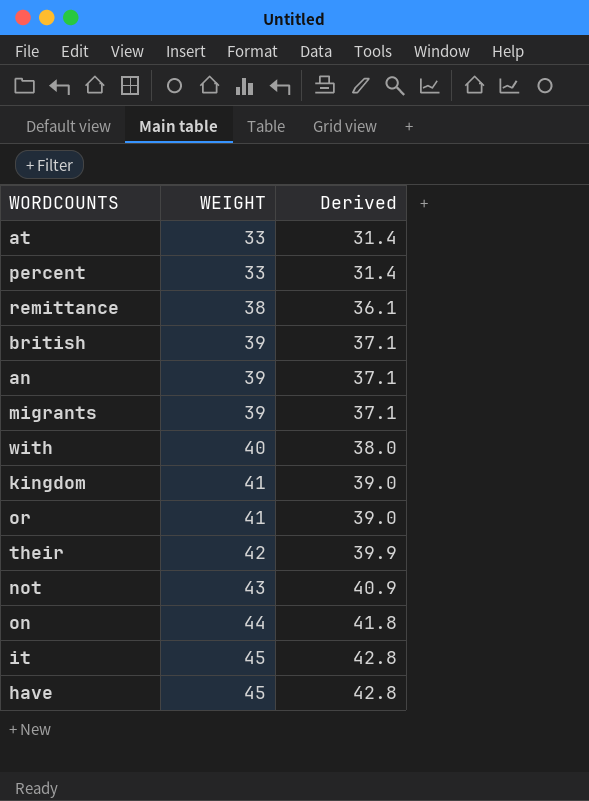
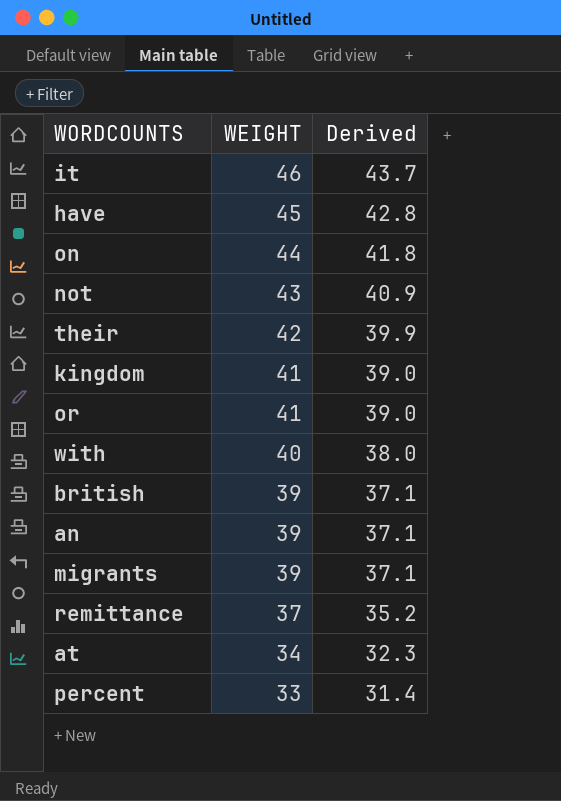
row order: WEIGHT ascending -> WEIGHT descending
it | WEIGHT: 45 -> 46
it | Derived: 42.8 -> 43.7
remittance | WEIGHT: 38 -> 37
remittance | Derived: 36.1 -> 35.2
at | WEIGHT: 33 -> 34
at | Derived: 31.4 -> 32.3

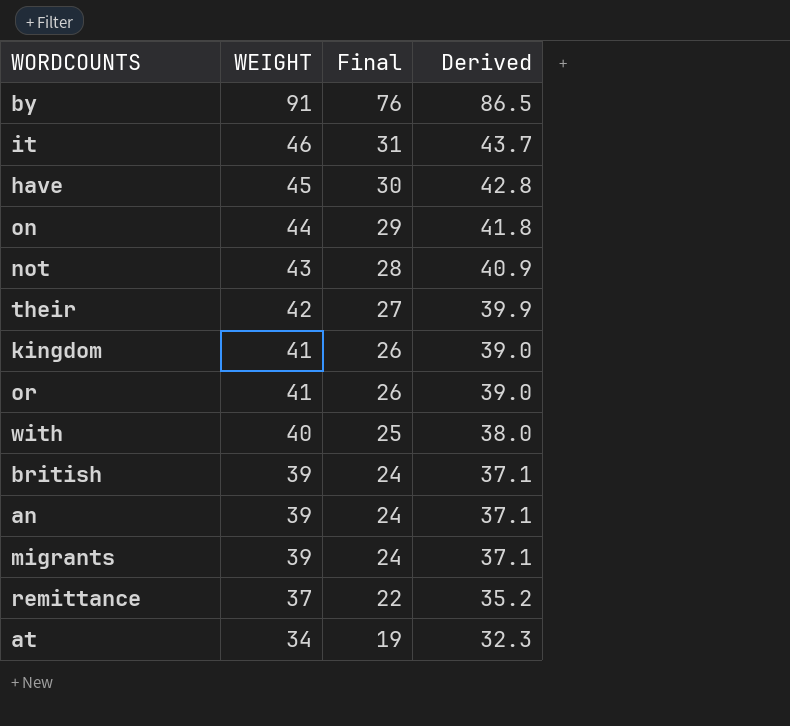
column Final | formula: none -> [WEIGHT] - 15
row percent: 33 | 31.4 -> none
row by: none -> 91 | 76 | 86.5

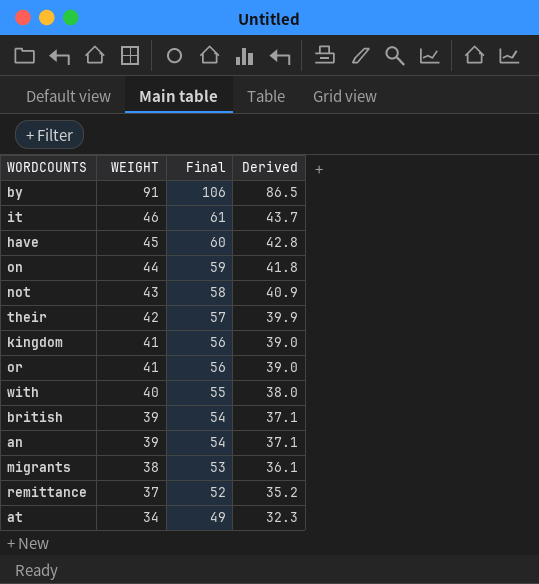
column Final | formula: [WEIGHT] - 15 -> [WEIGHT] + 15
migrants | WEIGHT: 39 -> 38
migrants | Derived: 37.1 -> 36.1

